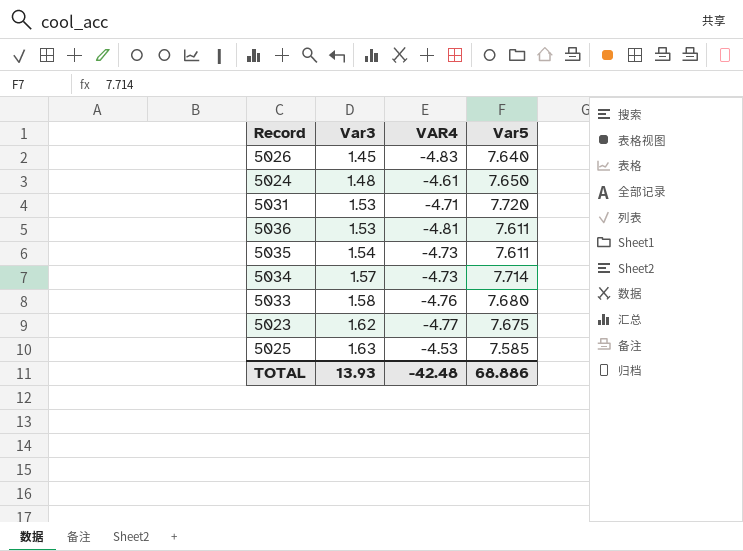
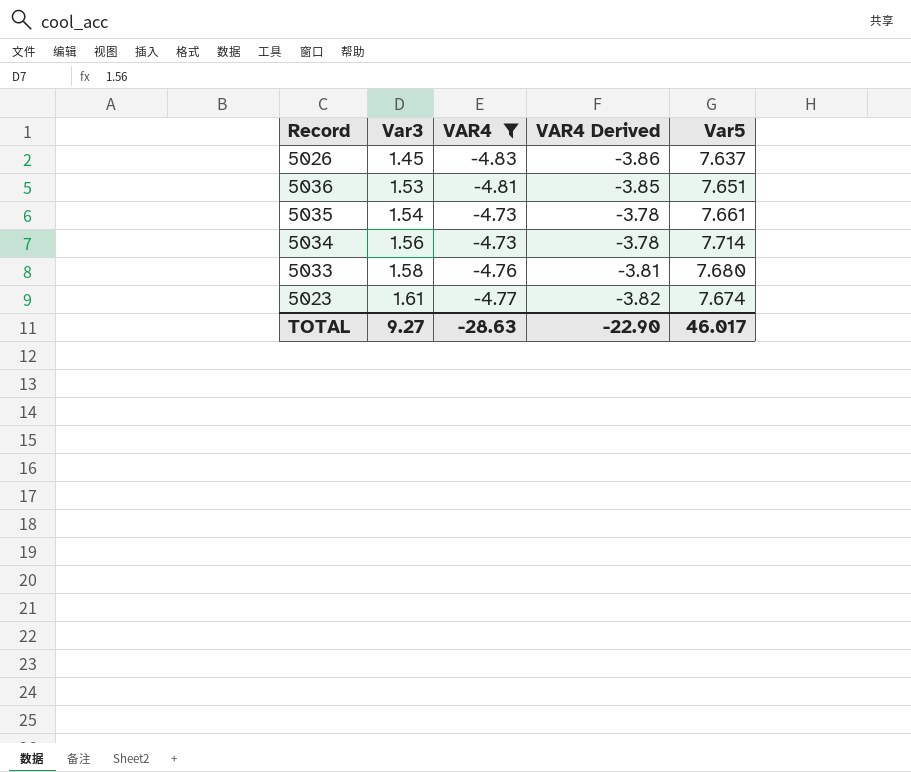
filter: none -> VAR4 <= -4.73
column VAR4 Derived | formula: none -> [VAR4] * 0.8
5026 | Var5: 7.640 -> 7.637
5036 | Var5: 7.611 -> 7.651
5035 | Var5: 7.611 -> 7.661
5034 | Var3: 1.57 -> 1.56
5023 | Var3: 1.62 -> 1.61
5023 | Var5: 7.675 -> 7.674
TOTAL | Var3: 13.93 -> 9.27
TOTAL | VAR4: -42.48 -> -28.63
TOTAL | Var5: 68.886 -> 46.017

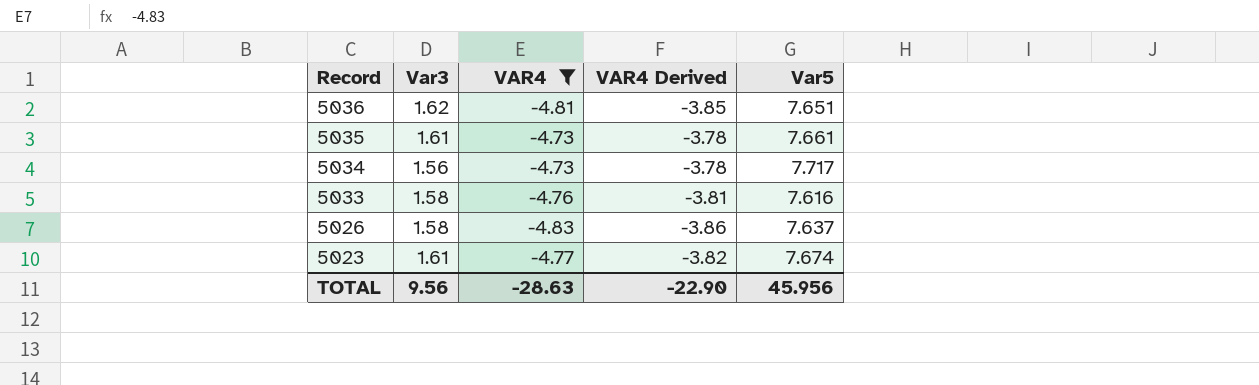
row order: Var3 ascending -> Record descending
5036 | Var3: 1.53 -> 1.62
5035 | Var3: 1.54 -> 1.61
5034 | Var5: 7.714 -> 7.717
5033 | Var5: 7.680 -> 7.616
5026 | Var3: 1.45 -> 1.58
TOTAL | Var3: 9.27 -> 9.56
TOTAL | Var5: 46.017 -> 45.956

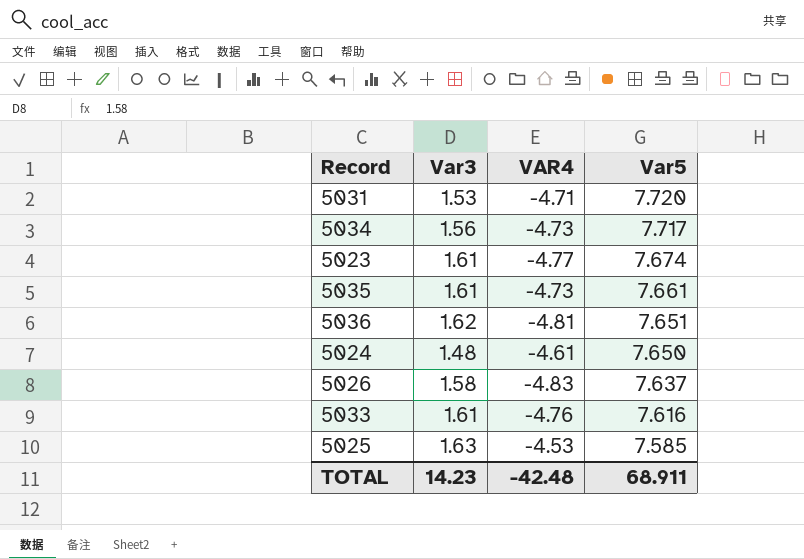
filter: VAR4 <= -4.73 -> none
row order: Record descending -> Var5 descending
column VAR4 Derived | formula: [VAR4] * 0.8 -> none
5033 | Var3: 1.58 -> 1.61
TOTAL | Var3: 9.56 -> 14.23
TOTAL | VAR4: -28.63 -> -42.48
TOTAL | Var5: 45.956 -> 68.911

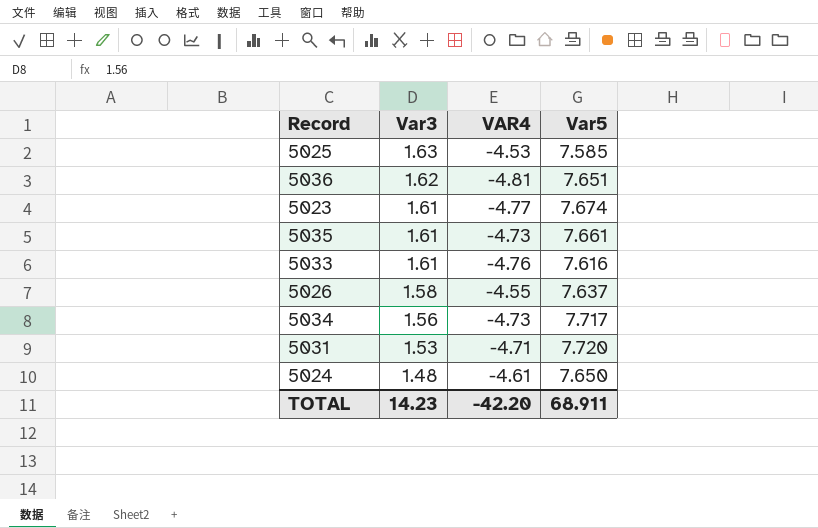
row order: Var5 descending -> Var3 descending
5026 | VAR4: -4.83 -> -4.55
TOTAL | VAR4: -42.48 -> -42.20

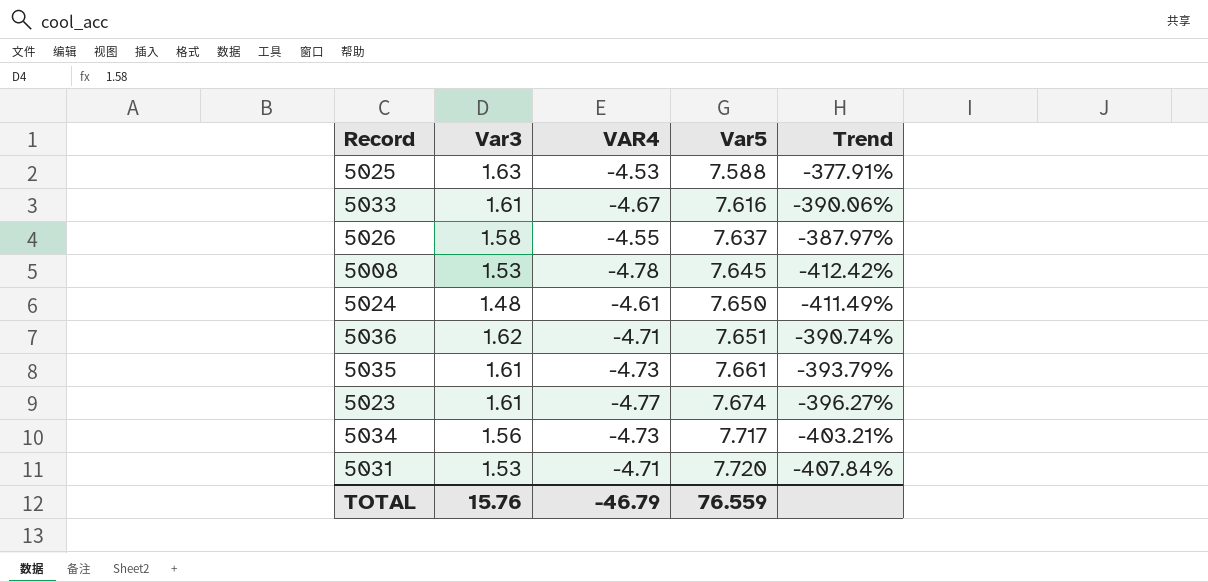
row order: Var3 descending -> Var5 ascending
column Trend | formula: none -> ([VAR4] - [Var3]) / [Var3]
5025 | Var5: 7.585 -> 7.588
5033 | VAR4: -4.76 -> -4.67
row 5008: none -> 1.53 | -4.78 | 7.645 | -412.42%
5036 | VAR4: -4.81 -> -4.71
TOTAL | Var3: 14.23 -> 15.76
TOTAL | VAR4: -42.20 -> -46.79
TOTAL | Var5: 68.911 -> 76.559

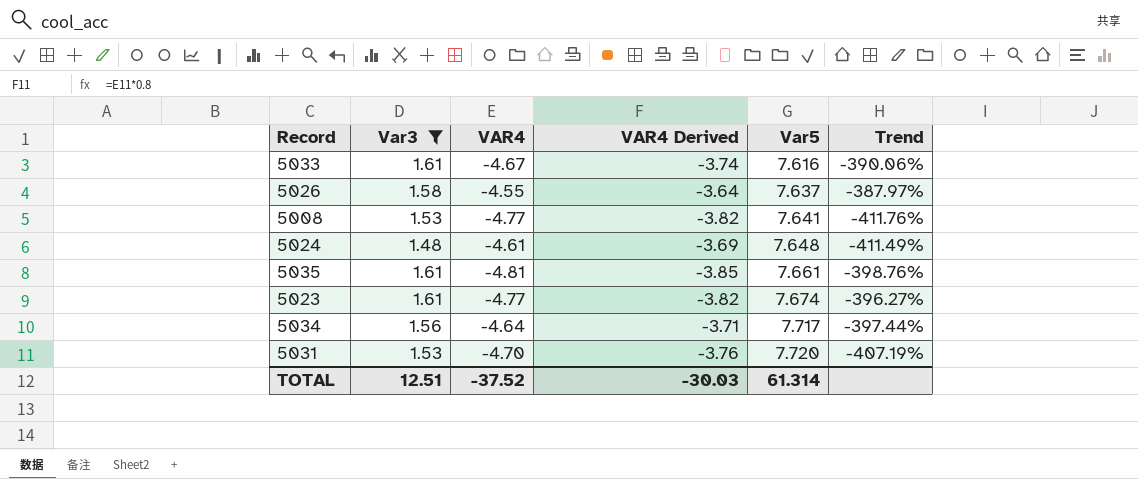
filter: none -> Var3 <= 1.61
column VAR4 Derived | formula: none -> [VAR4] * 0.8
5008 | VAR4: -4.78 -> -4.77
5008 | Var5: 7.645 -> 7.641
5008 | Trend: -412.42% -> -411.76%
5024 | Var5: 7.650 -> 7.648
5035 | VAR4: -4.73 -> -4.81
5035 | Trend: -393.79% -> -398.76%
5034 | VAR4: -4.73 -> -4.64
5034 | Trend: -403.21% -> -397.44%
5031 | VAR4: -4.71 -> -4.70
5031 | Trend: -407.84% -> -407.19%
TOTAL | Var3: 15.76 -> 12.51
TOTAL | VAR4: -46.79 -> -37.52
TOTAL | Var5: 76.559 -> 61.314

